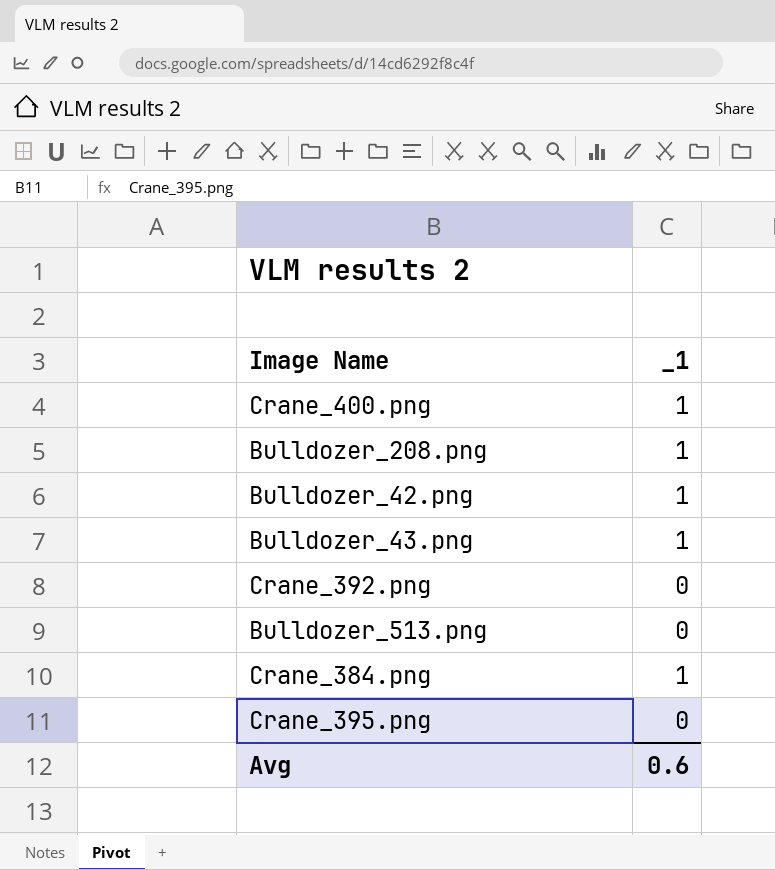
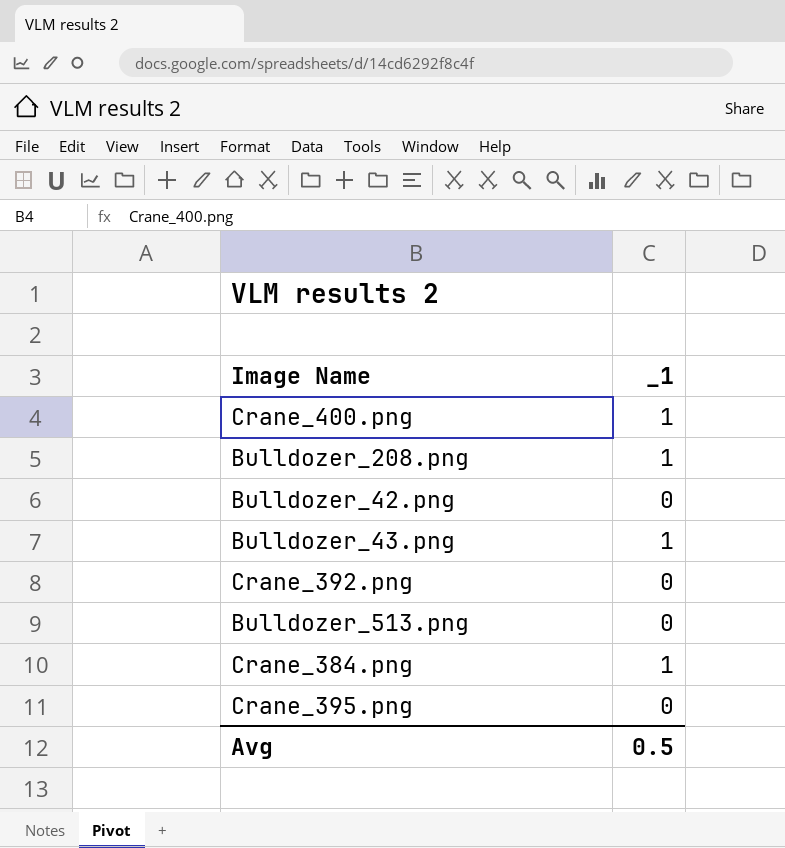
Bulldozer_42.png | _1: 1 -> 0
Avg | _1: 0.6 -> 0.5

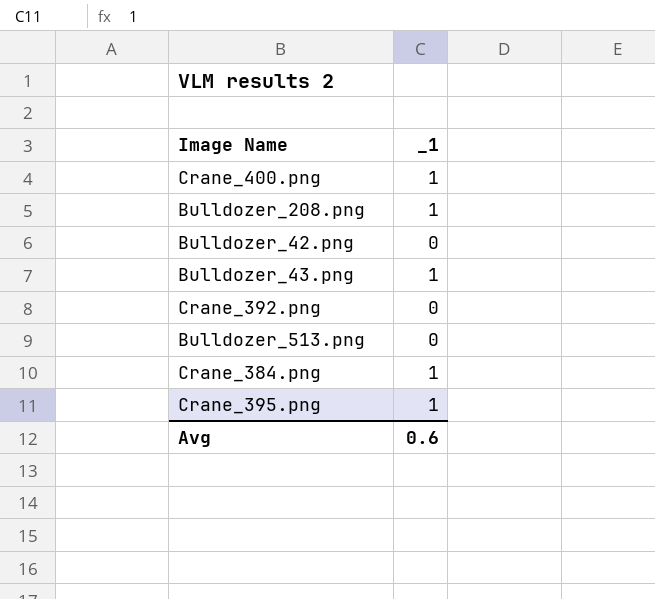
Crane_395.png | _1: 0 -> 1
Avg | _1: 0.5 -> 0.6

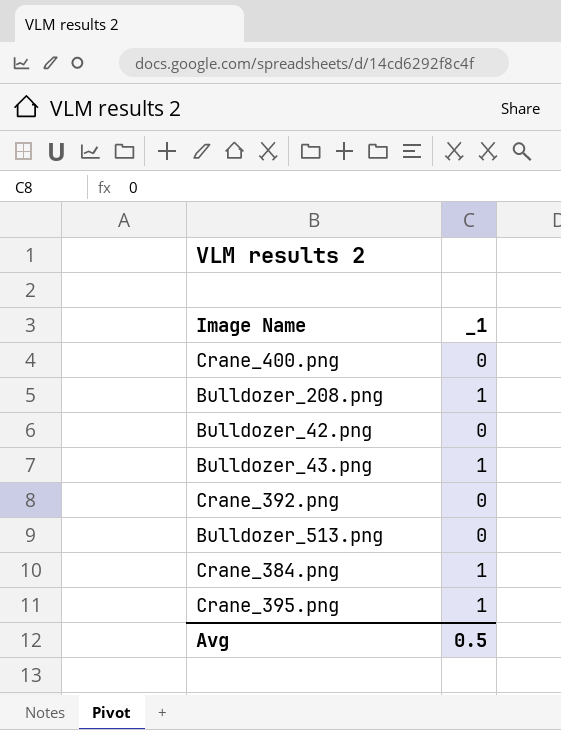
Crane_400.png | _1: 1 -> 0
Avg | _1: 0.6 -> 0.5

